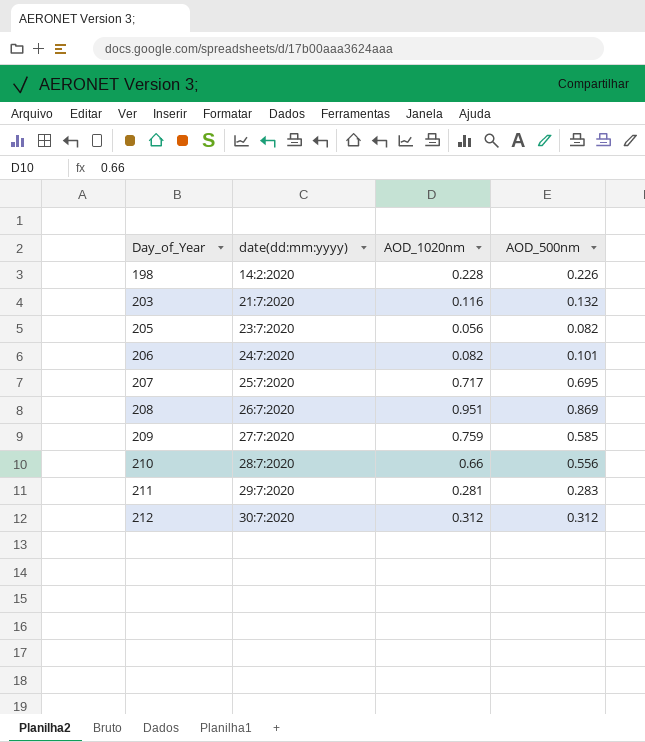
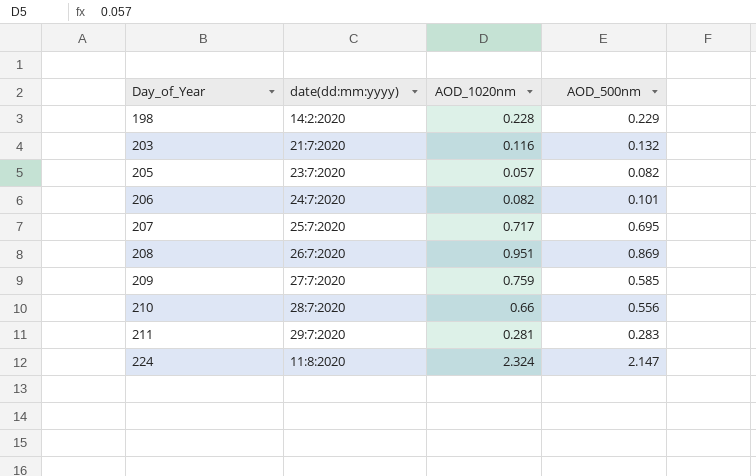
row 212: 30:7:2020 | 0.312 | 0.312 -> none
198 | AOD_500nm: 0.226 -> 0.229
205 | AOD_1020nm: 0.056 -> 0.057
row 224: none -> 11:8:2020 | 2.324 | 2.147

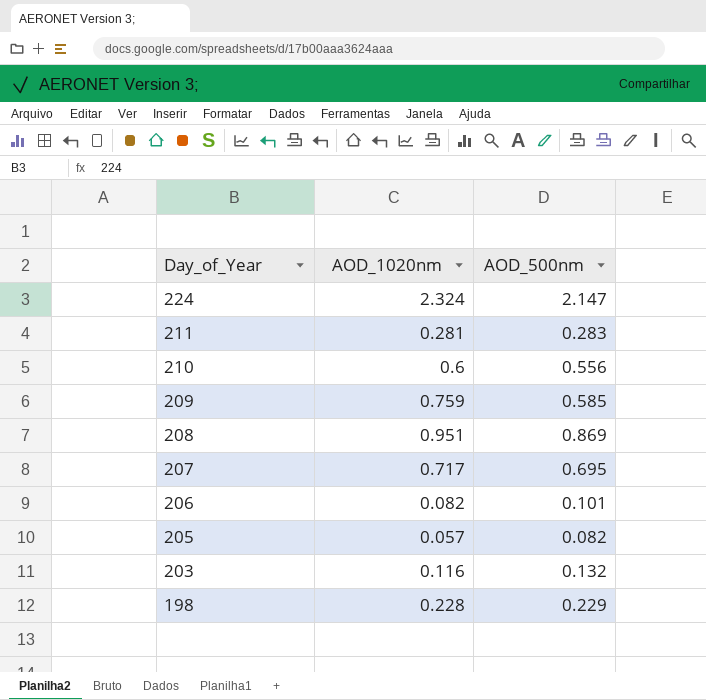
row order: Day_of_Year ascending -> Day_of_Year descending
column date(dd:mm:yyyy) | position: 2 -> none
210 | AOD_1020nm: 0.66 -> 0.6

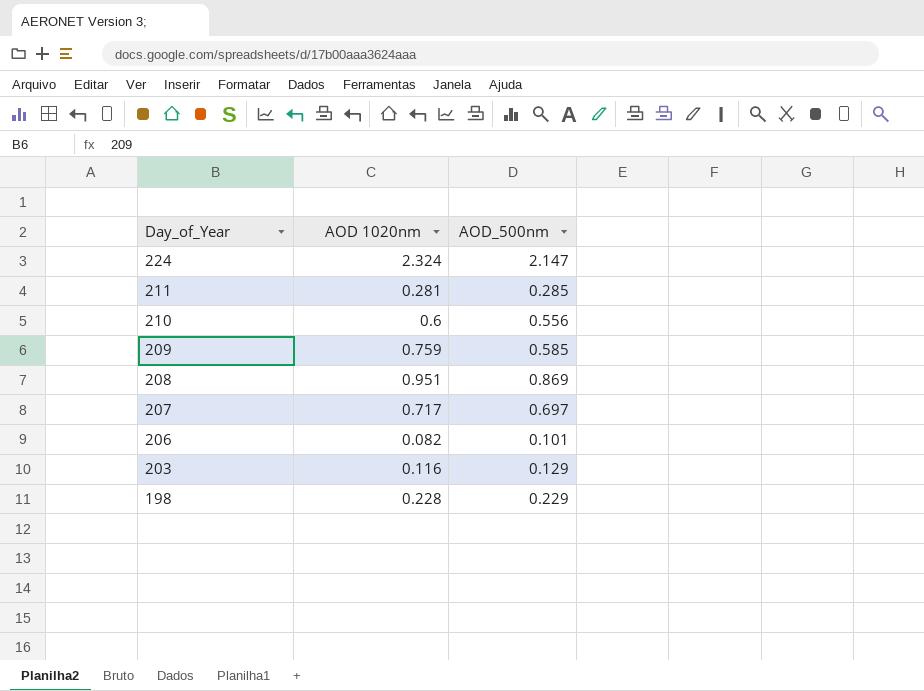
column name: AOD_1020nm -> AOD 1020nm
row 205: 0.057 | 0.082 -> none
211 | AOD_500nm: 0.283 -> 0.285
207 | AOD_500nm: 0.695 -> 0.697
203 | AOD_500nm: 0.132 -> 0.129

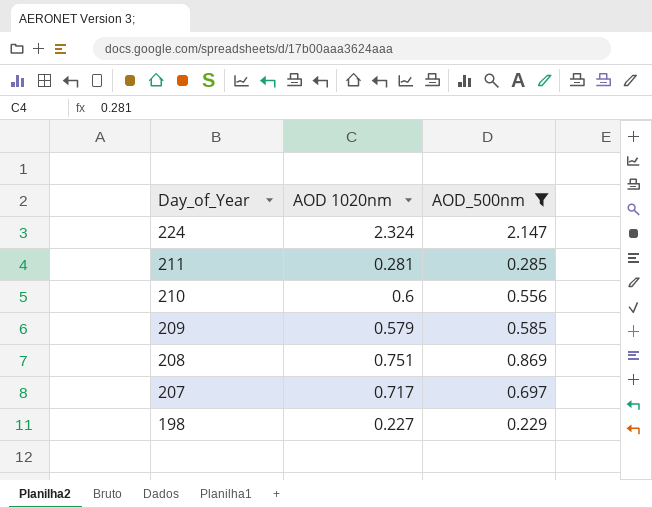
filter: none -> AOD_500nm >= 0.229
209 | AOD 1020nm: 0.759 -> 0.579
208 | AOD 1020nm: 0.951 -> 0.751
198 | AOD 1020nm: 0.228 -> 0.227

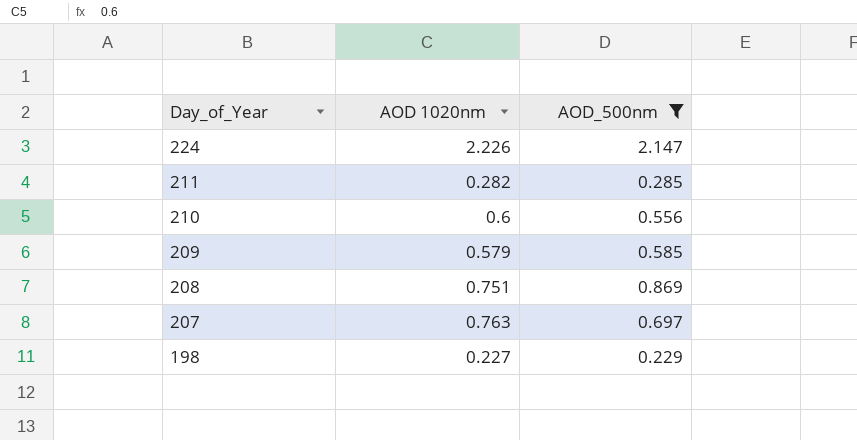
224 | AOD 1020nm: 2.324 -> 2.226
211 | AOD 1020nm: 0.281 -> 0.282
207 | AOD 1020nm: 0.717 -> 0.763

